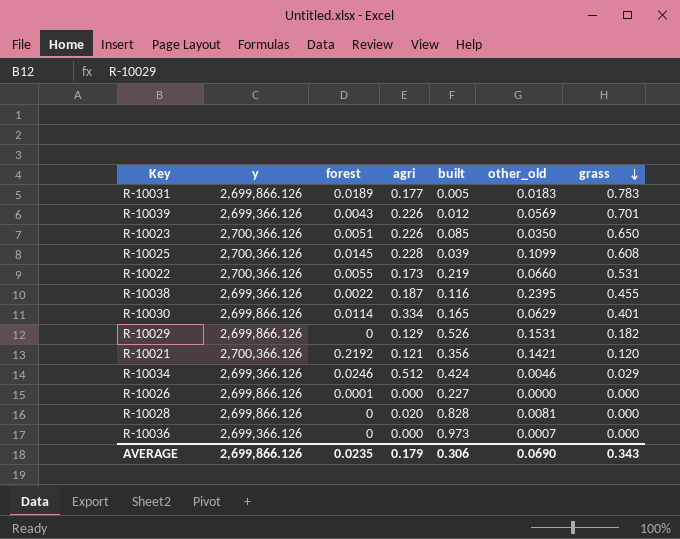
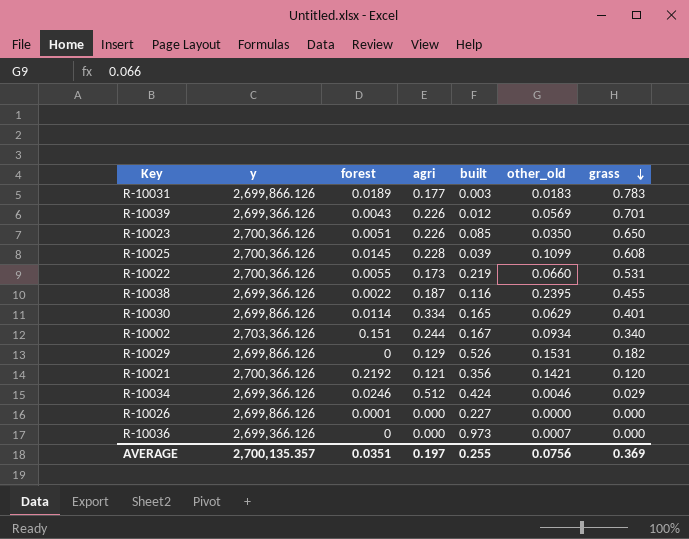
row R-10028: 2,699,866.126 | 0 | 0.020 | 0.828 | 0.0081 | 0.000 -> none
R-10031 | built: 0.005 -> 0.003
row R-10002: none -> 2,703,366.126 | 0.151 | 0.244 | 0.167 | 0.0934 | 0.340
AVERAGE | y: 2,699,866.126 -> 2,700,135.357
AVERAGE | forest: 0.0235 -> 0.0351
AVERAGE | agri: 0.179 -> 0.197
AVERAGE | built: 0.306 -> 0.255
AVERAGE | other_old: 0.0690 -> 0.0756
AVERAGE | grass: 0.343 -> 0.369

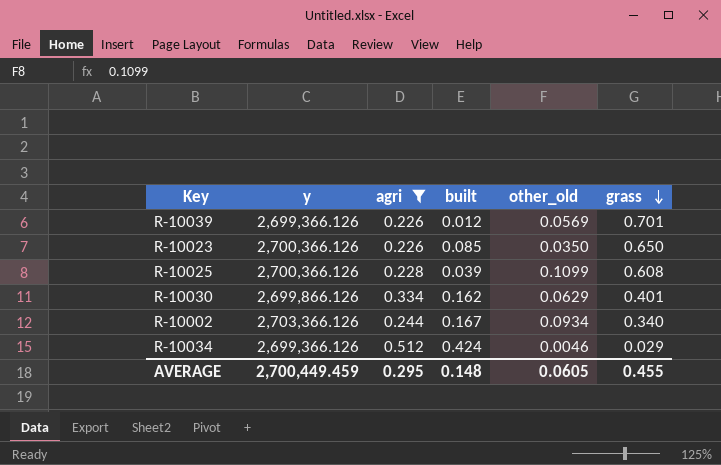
filter: none -> agri >= 0.226
column forest | position: 3 -> none
R-10030 | built: 0.165 -> 0.162
AVERAGE | y: 2,700,135.357 -> 2,700,449.459
AVERAGE | agri: 0.197 -> 0.295
AVERAGE | built: 0.255 -> 0.148
AVERAGE | other_old: 0.0756 -> 0.0605
AVERAGE | grass: 0.369 -> 0.455

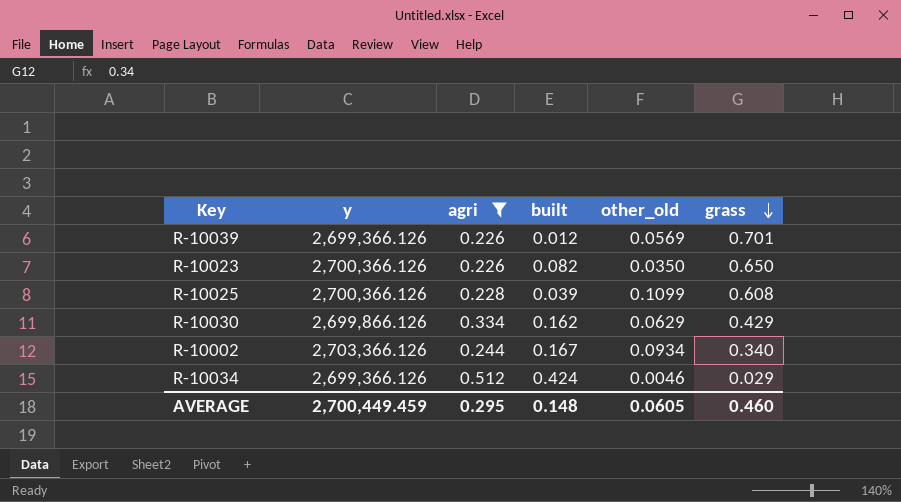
R-10023 | built: 0.085 -> 0.082
R-10030 | grass: 0.401 -> 0.429
AVERAGE | grass: 0.455 -> 0.460

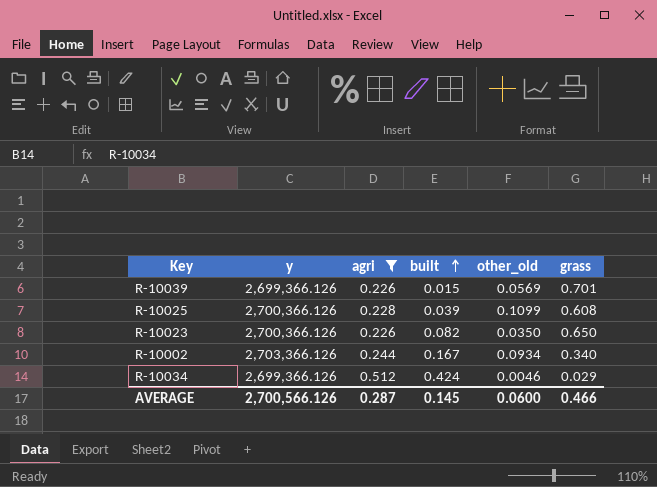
row order: grass descending -> built ascending
row R-10030: 2,699,866.126 | 0.334 | 0.162 | 0.0629 | 0.429 -> none
R-10039 | built: 0.012 -> 0.015
AVERAGE | y: 2,700,449.459 -> 2,700,566.126
AVERAGE | agri: 0.295 -> 0.287
AVERAGE | built: 0.148 -> 0.145
AVERAGE | other_old: 0.0605 -> 0.0600
AVERAGE | grass: 0.460 -> 0.466

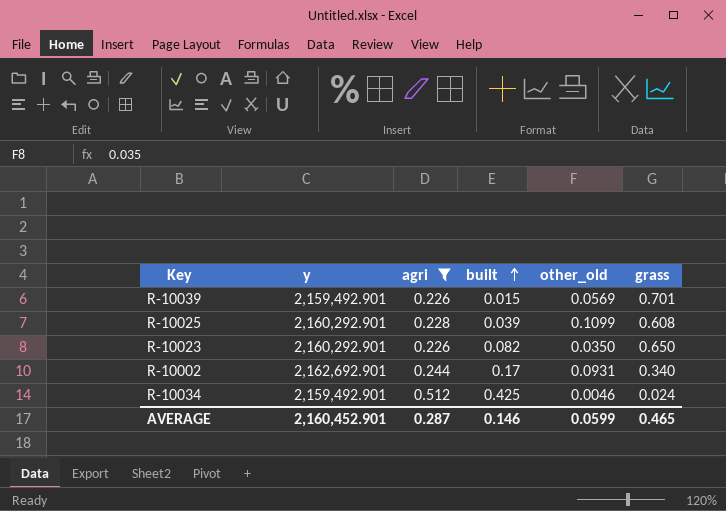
R-10039 | y: 2,699,366.126 -> 2,159,492.901
R-10025 | y: 2,700,366.126 -> 2,160,292.901
R-10023 | y: 2,700,366.126 -> 2,160,292.901
R-10002 | y: 2,703,366.126 -> 2,162,692.901
R-10002 | built: 0.167 -> 0.17
R-10002 | other_old: 0.0934 -> 0.0931
R-10034 | y: 2,699,366.126 -> 2,159,492.901
R-10034 | built: 0.424 -> 0.425
R-10034 | grass: 0.029 -> 0.024
AVERAGE | y: 2,700,566.126 -> 2,160,452.901
AVERAGE | built: 0.145 -> 0.146
AVERAGE | other_old: 0.0600 -> 0.0599
AVERAGE | grass: 0.466 -> 0.465

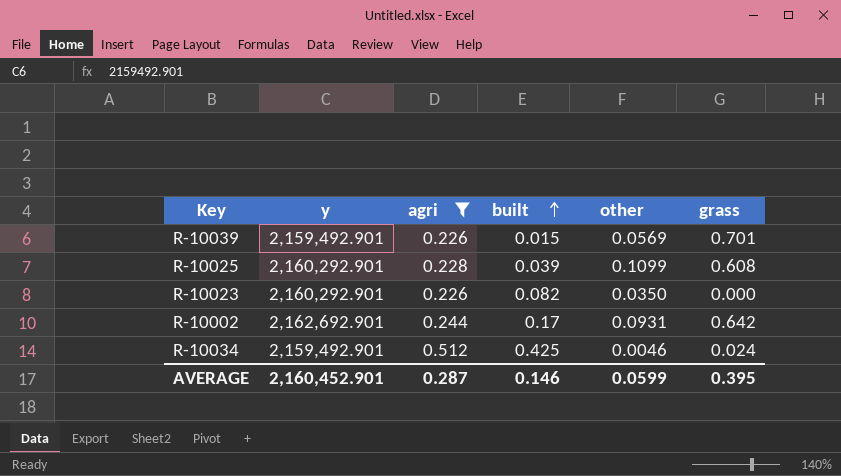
column name: other_old -> other
R-10023 | grass: 0.650 -> 0.000
R-10002 | grass: 0.340 -> 0.642
AVERAGE | grass: 0.465 -> 0.395

